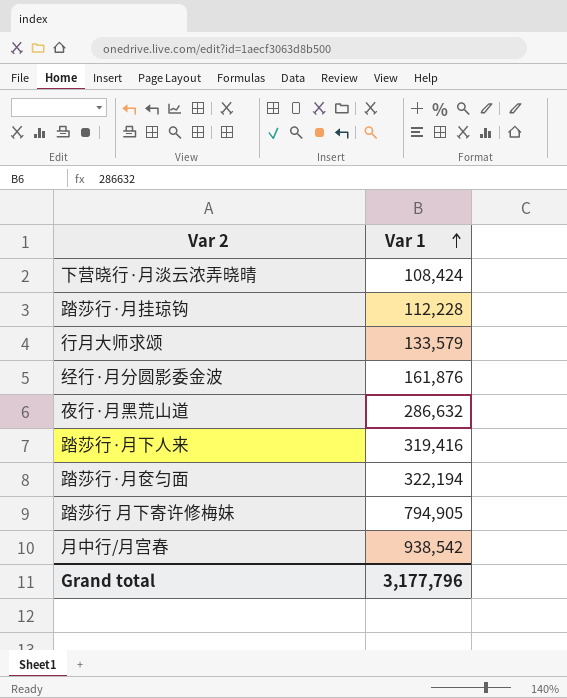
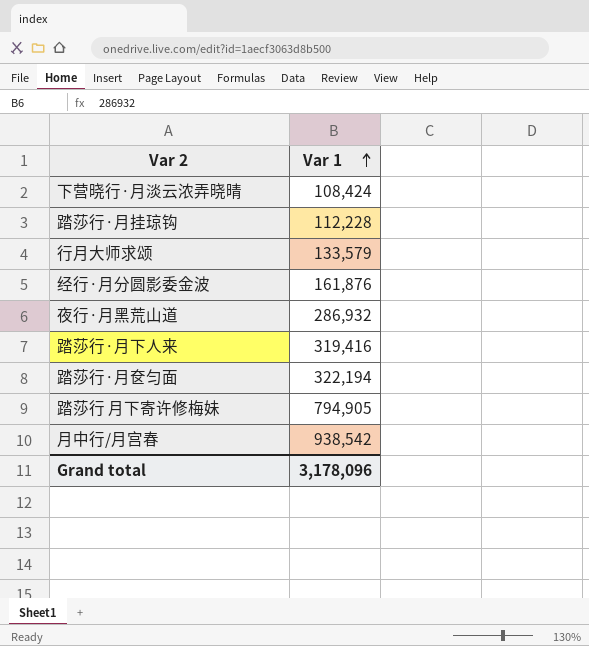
夜行·月黑荒山道 | Var 1: 286,632 -> 286,932
Grand total | Var 1: 3,177,796 -> 3,178,096

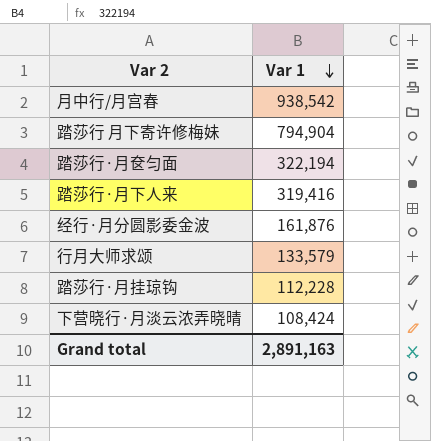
row order: Var 1 ascending -> Var 1 descending
row 夜行·月黑荒山道: 286,932 -> none
踏莎行 月下寄许修梅妹 | Var 1: 794,905 -> 794,904
Grand total | Var 1: 3,178,096 -> 2,891,163

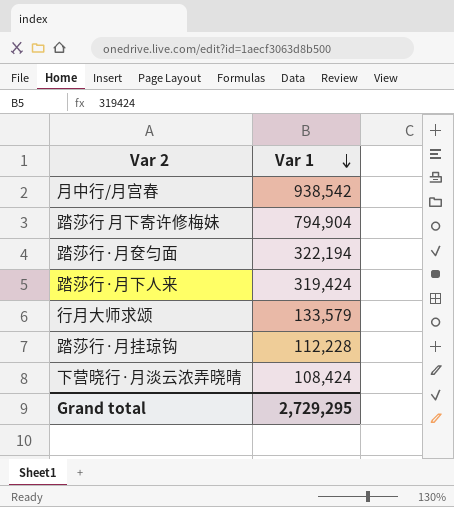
row 经行·月分圆影委金波: 161,876 -> none
踏莎行·月下人来 | Var 1: 319,416 -> 319,424
Grand total | Var 1: 2,891,163 -> 2,729,295

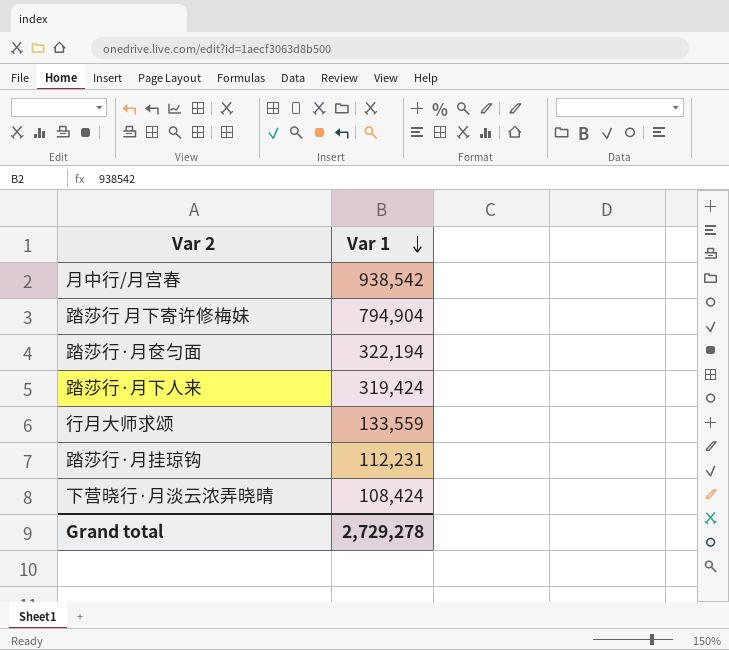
行月大师求颂 | Var 1: 133,579 -> 133,559
踏莎行·月挂琼钩 | Var 1: 112,228 -> 112,231
Grand total | Var 1: 2,729,295 -> 2,729,278

